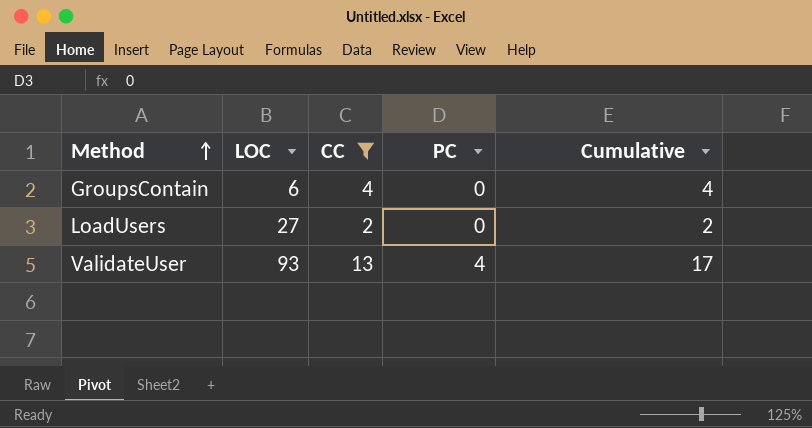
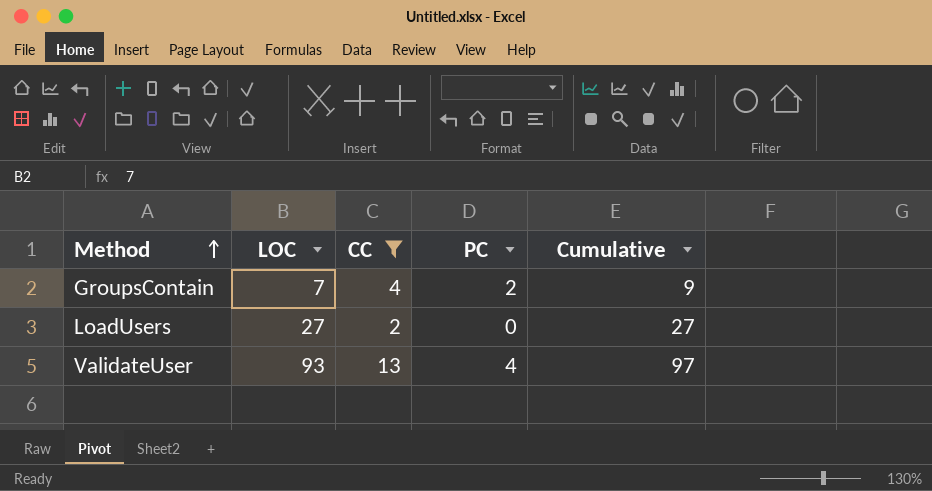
column Cumulative | formula: [CC] + [PC] -> [LOC] + [PC]
GroupsContain | LOC: 6 -> 7
GroupsContain | PC: 0 -> 2

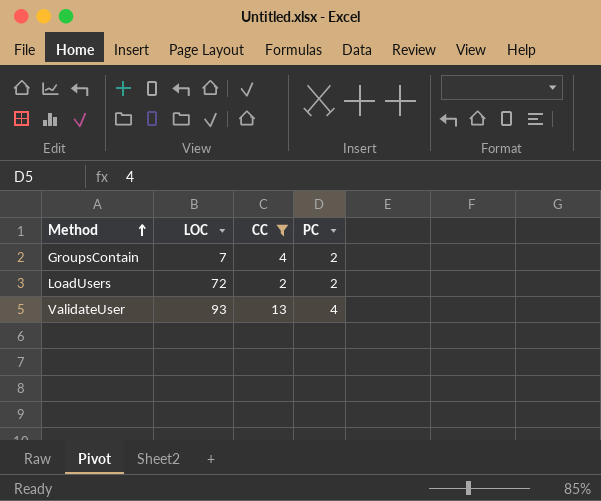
column Cumulative | formula: [LOC] + [PC] -> none
LoadUsers | LOC: 27 -> 72
LoadUsers | PC: 0 -> 2

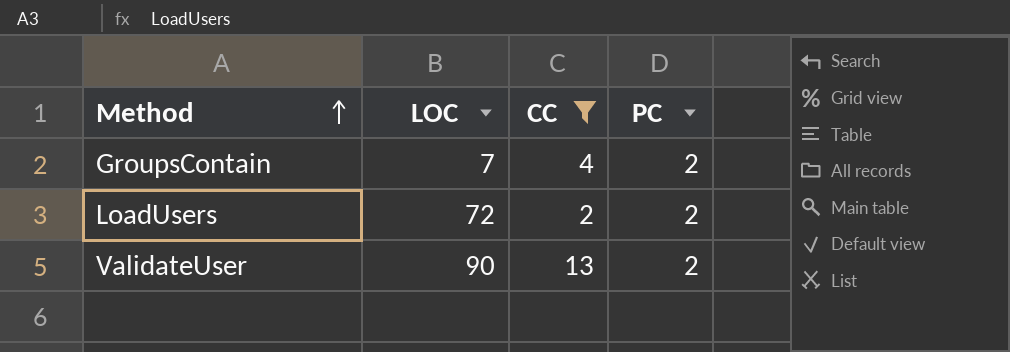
ValidateUser | LOC: 93 -> 90
ValidateUser | PC: 4 -> 2

